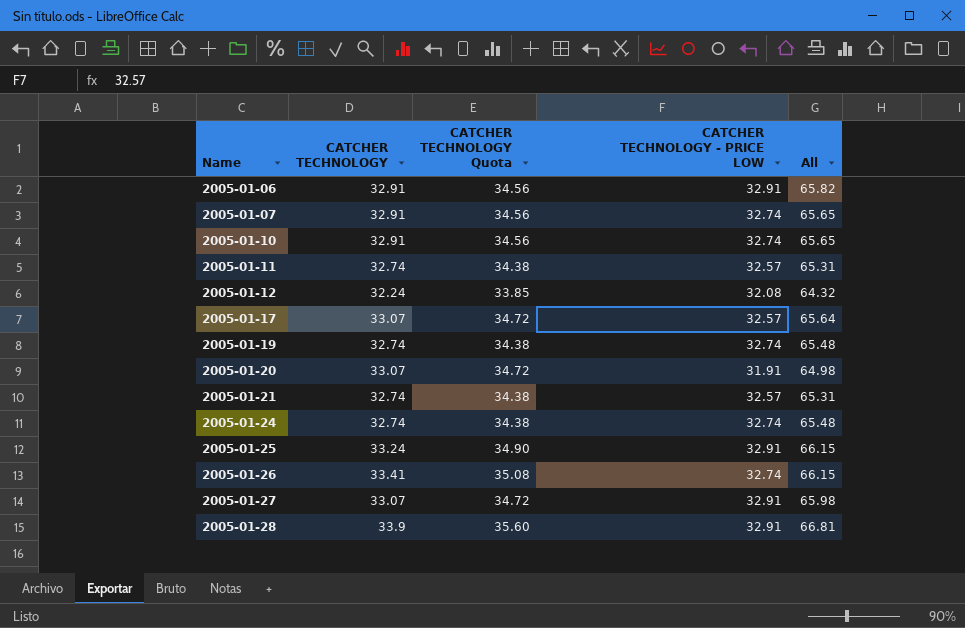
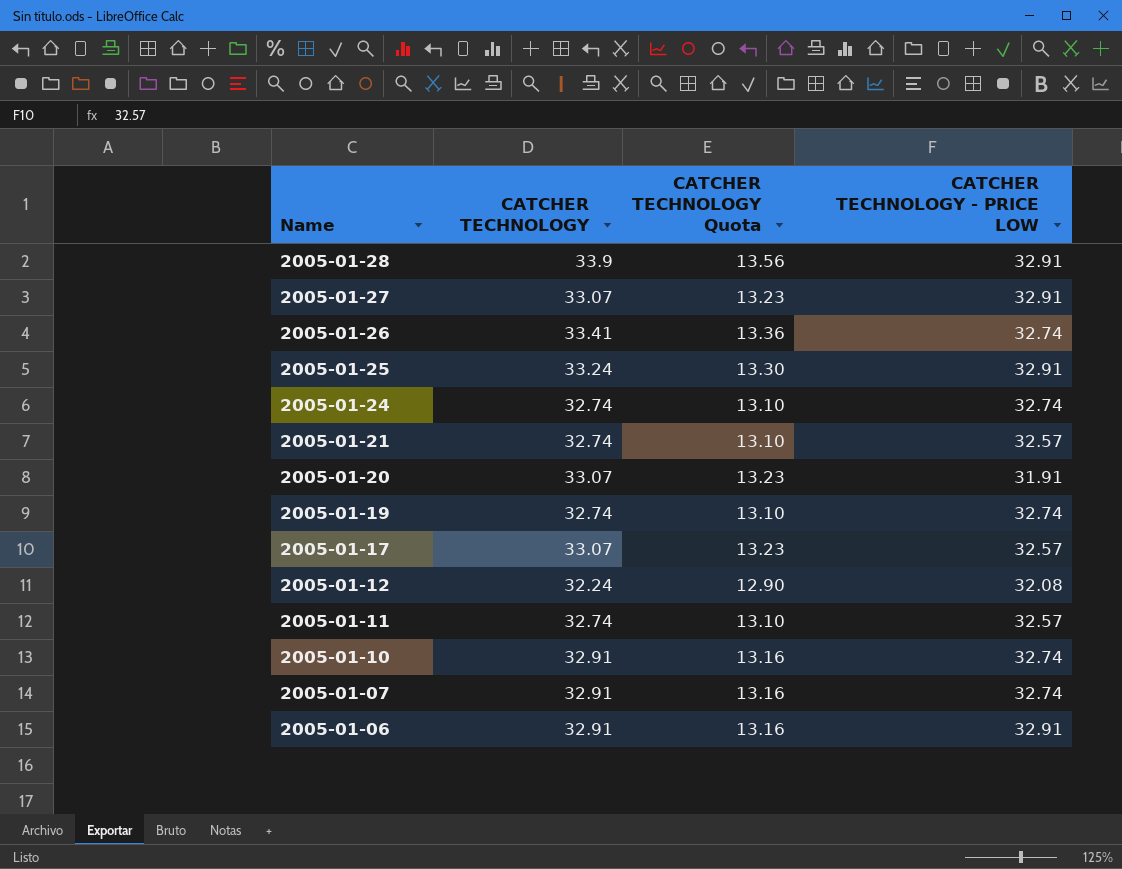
row order: Name ascending -> Name descending
column All | formula: [CATCHER TECHNOLOGY] + [CATCHER TECHNOLOGY - PRICE LOW] -> none
column CATCHER TECHNOLOGY Quota | formula: [CATCHER TECHNOLOGY] * 1.05 -> [CATCHER TECHNOLOGY] * 0.4

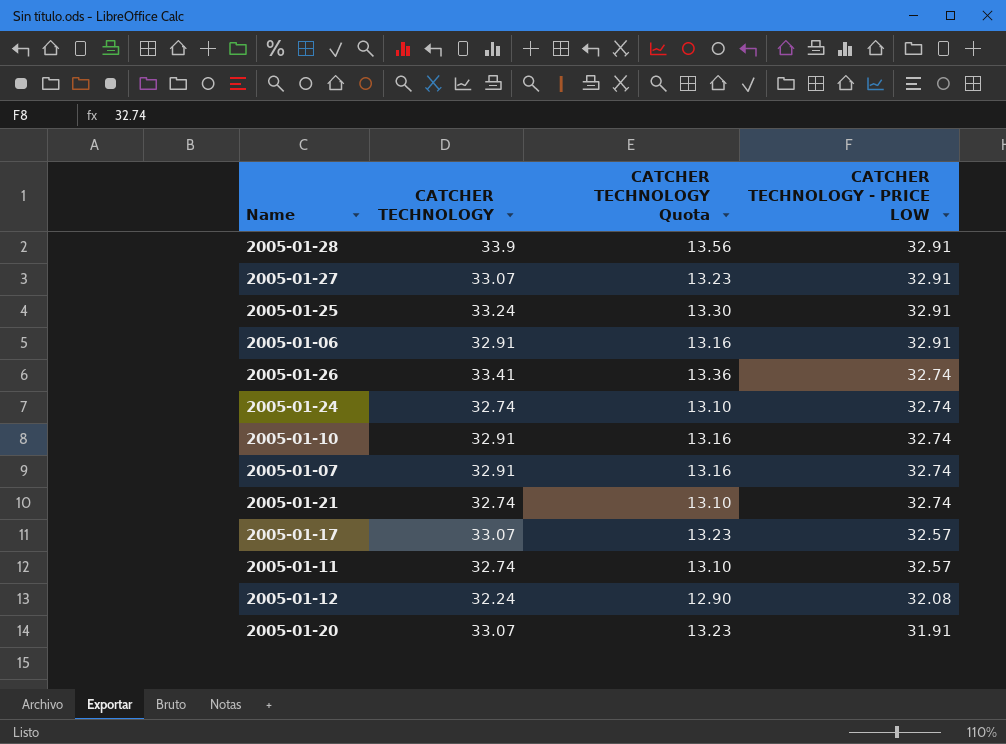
row order: Name descending -> CATCHER TECHNOLOGY - PRICE LOW descending
row 2005-01-19: 32.74 | 13.10 | 32.74 -> none
2005-01-21 | CATCHER TECHNOLOGY - PRICE LOW: 32.57 -> 32.74

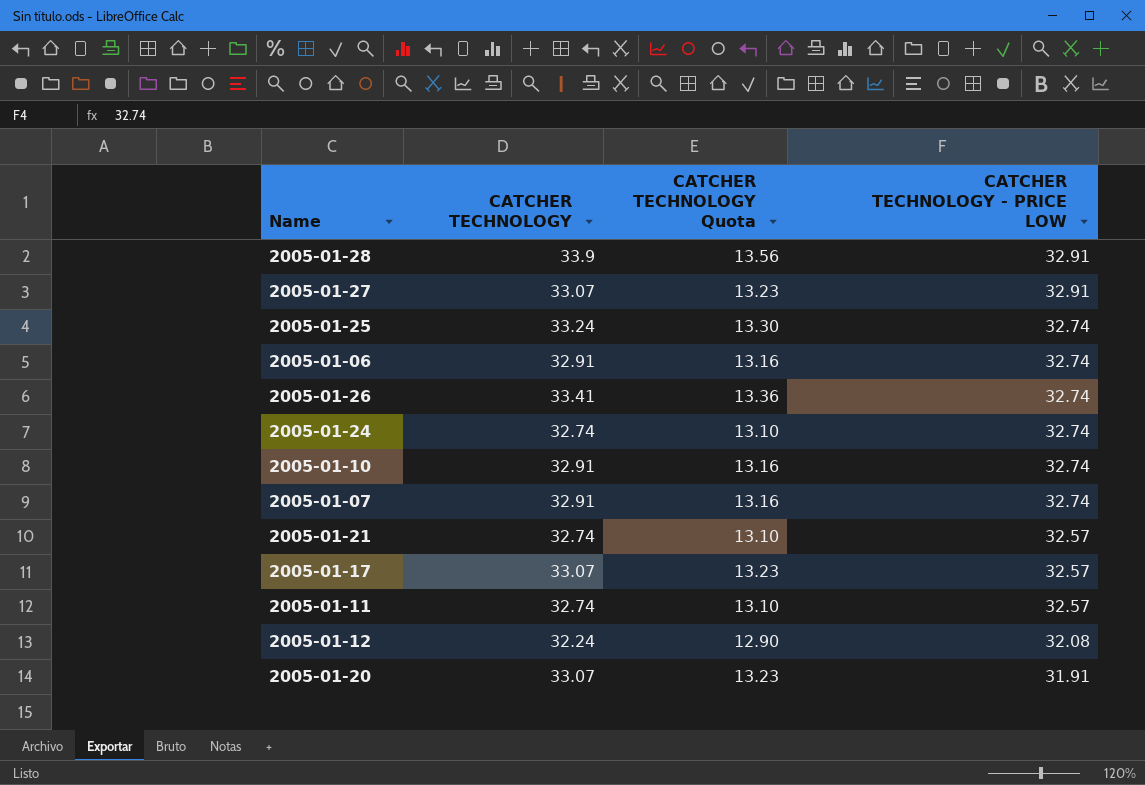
2005-01-25 | CATCHER TECHNOLOGY - PRICE LOW: 32.91 -> 32.74
2005-01-06 | CATCHER TECHNOLOGY - PRICE LOW: 32.91 -> 32.74
2005-01-21 | CATCHER TECHNOLOGY - PRICE LOW: 32.74 -> 32.57

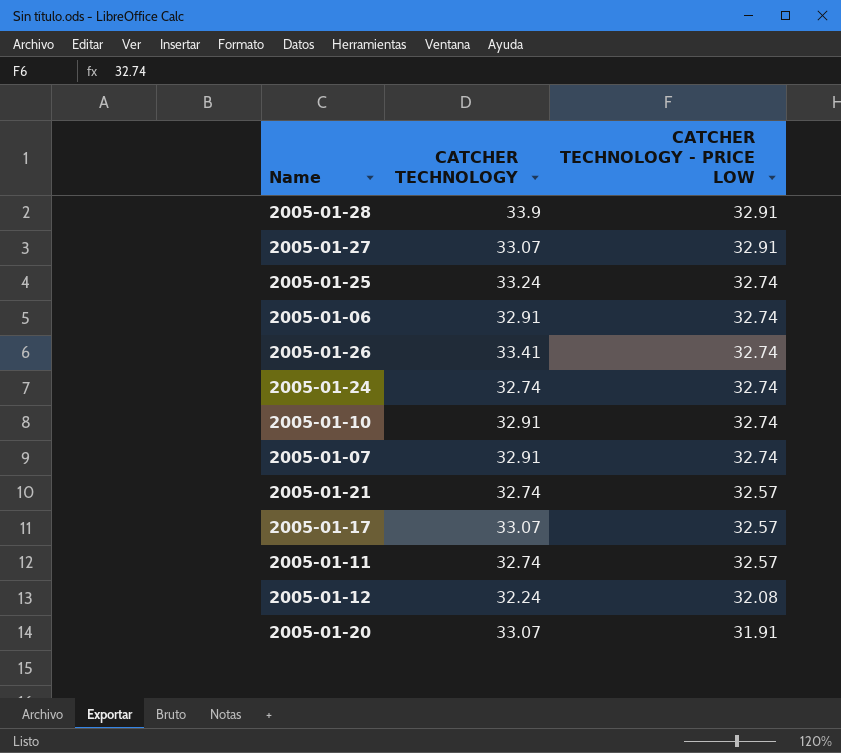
column CATCHER TECHNOLOGY Quota | formula: [CATCHER TECHNOLOGY] * 0.4 -> none

